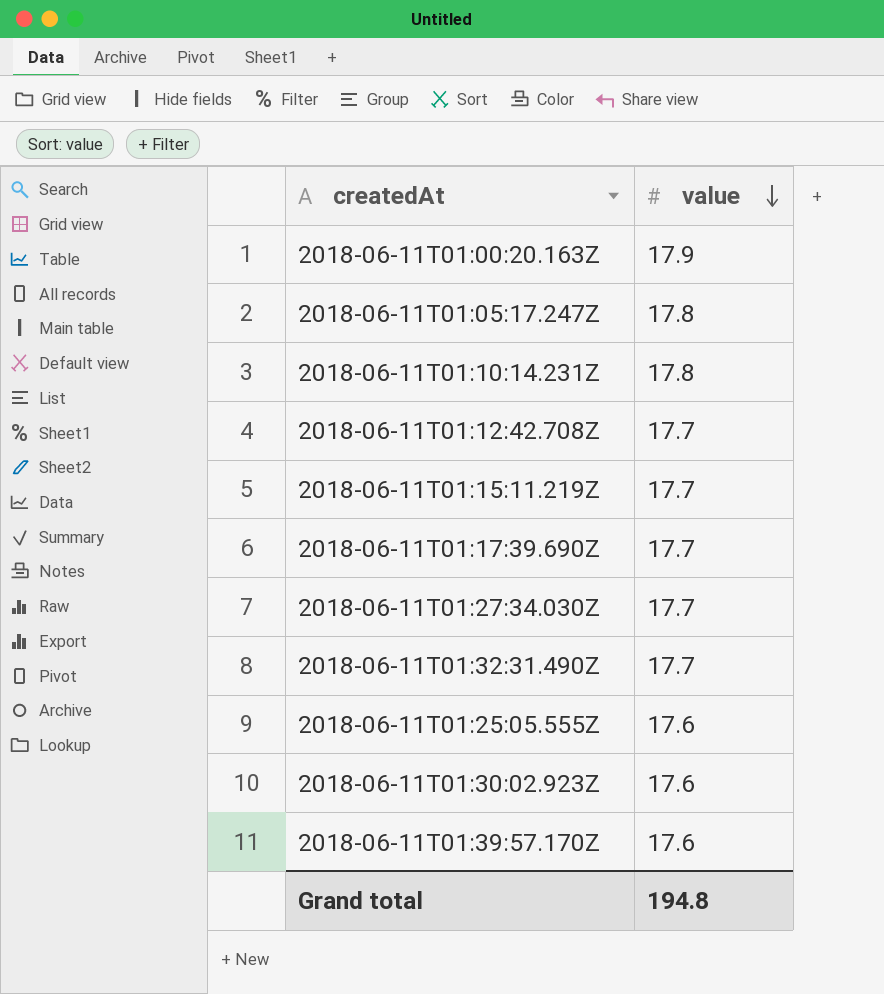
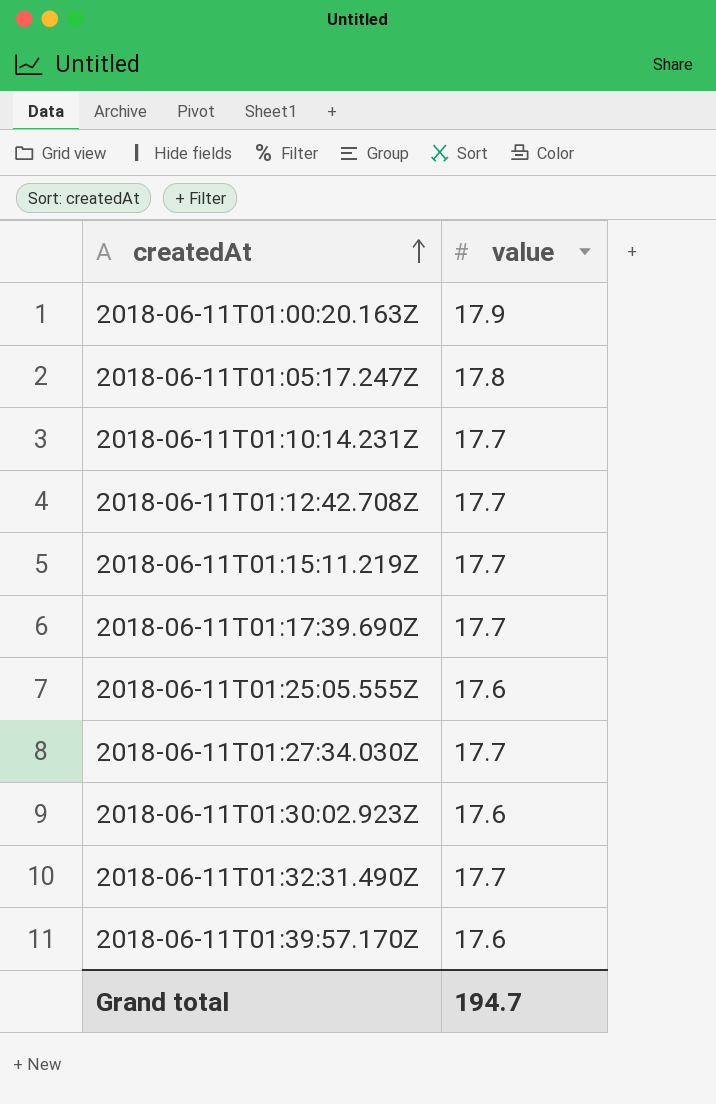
row order: value descending -> createdAt ascending
2018-06-11T01:10:14.231Z | value: 17.8 -> 17.7
Grand total | value: 194.8 -> 194.7

